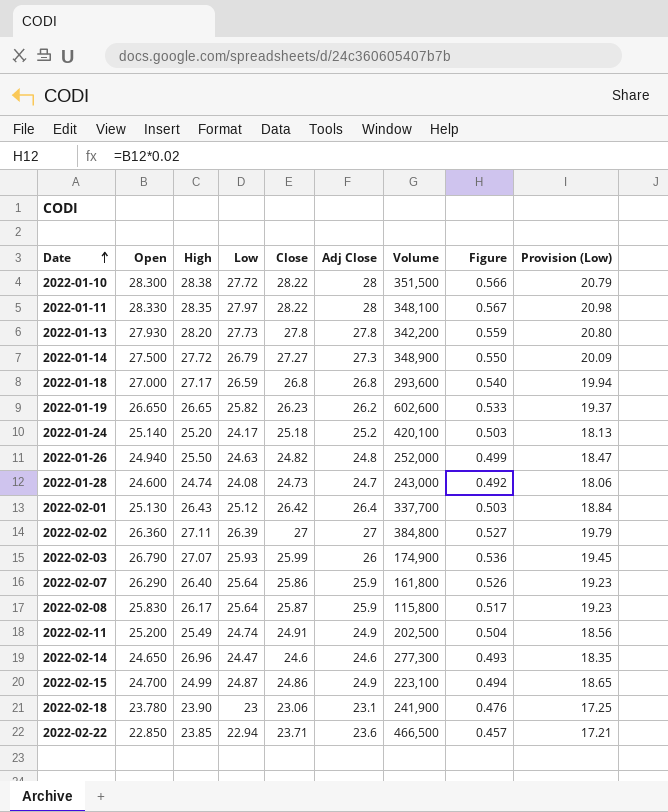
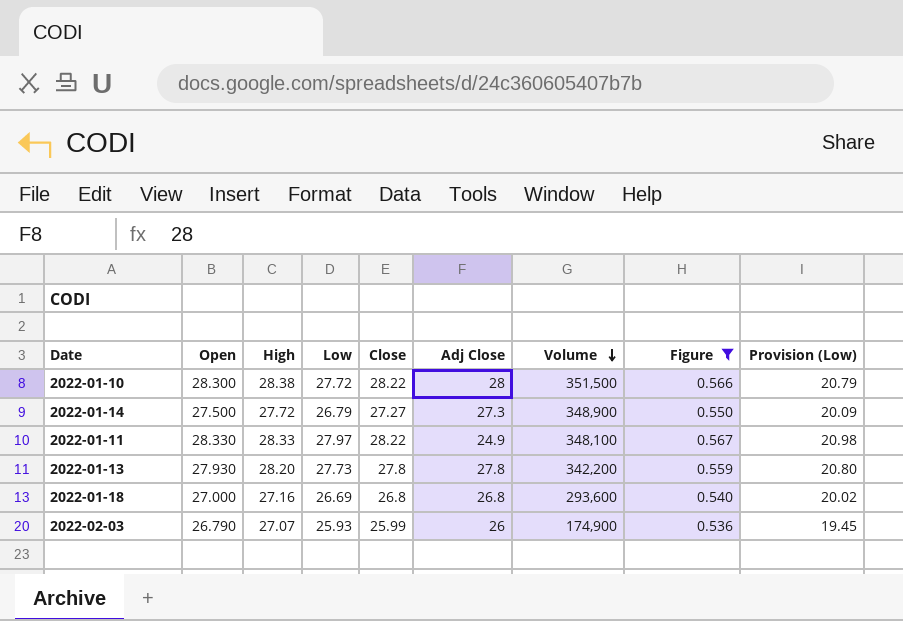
filter: none -> Figure >= 0.536
row order: Date ascending -> Volume descending
2022-01-11 | High: 28.35 -> 28.33
2022-01-11 | Adj Close: 28 -> 24.9
2022-01-18 | High: 27.17 -> 27.16
2022-01-18 | Low: 26.59 -> 26.69
2022-01-18 | Provision (Low): 19.94 -> 20.02

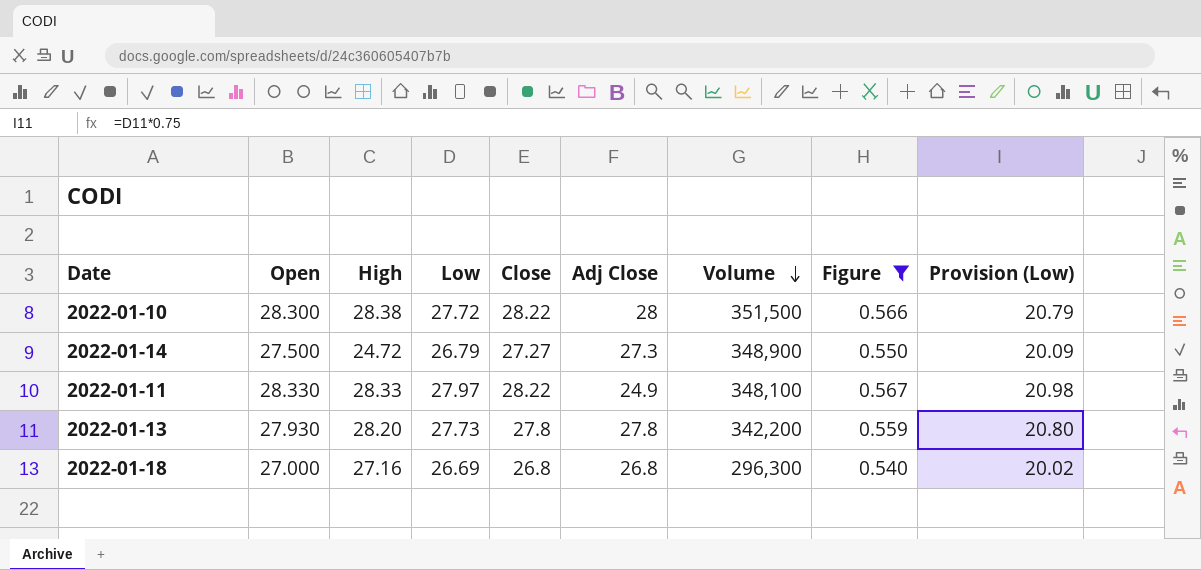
row 2022-02-03: 26.790 | 27.07 | 25.93 | 25.99 | 26 | 174,900 | 0.536 | 19.45 -> none
2022-01-14 | High: 27.72 -> 24.72
2022-01-18 | Volume: 293,600 -> 296,300

